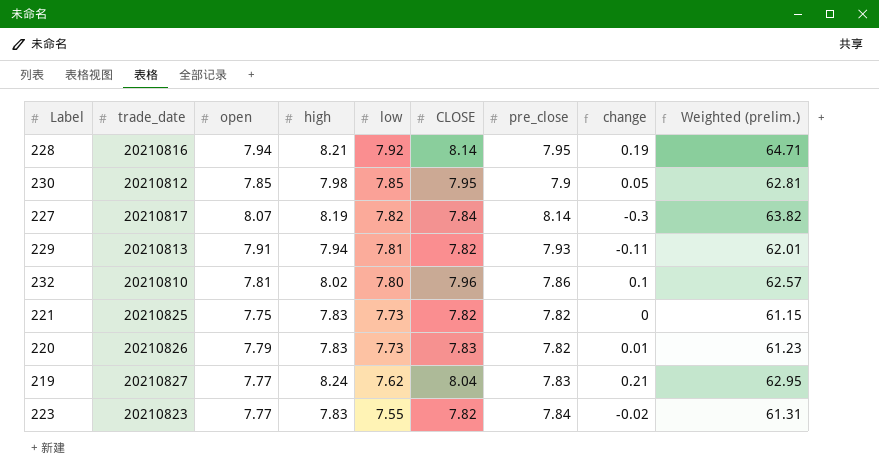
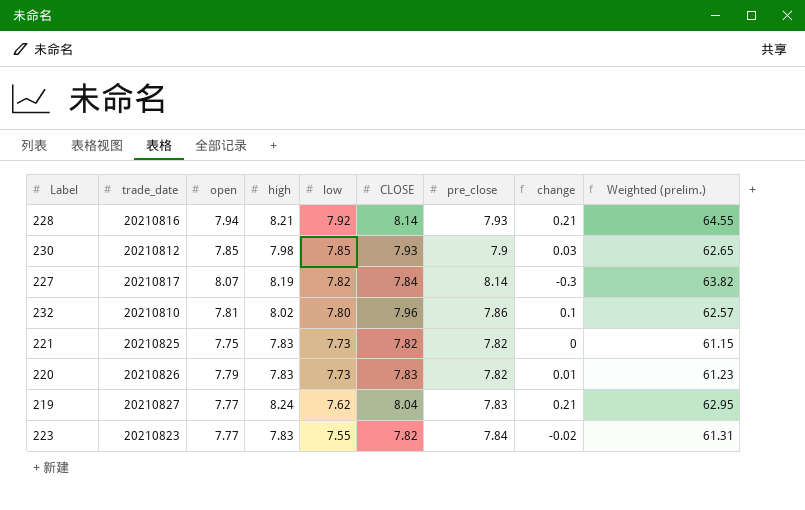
row 229: 20210813 | 7.91 | 7.94 | 7.81 | 7.82 | 7.93 | -0.11 | 62.01 -> none
228 | pre_close: 7.95 -> 7.93
228 | change: 0.19 -> 0.21
228 | Weighted (prelim.): 64.71 -> 64.55
230 | CLOSE: 7.95 -> 7.93
230 | change: 0.05 -> 0.03
230 | Weighted (prelim.): 62.81 -> 62.65

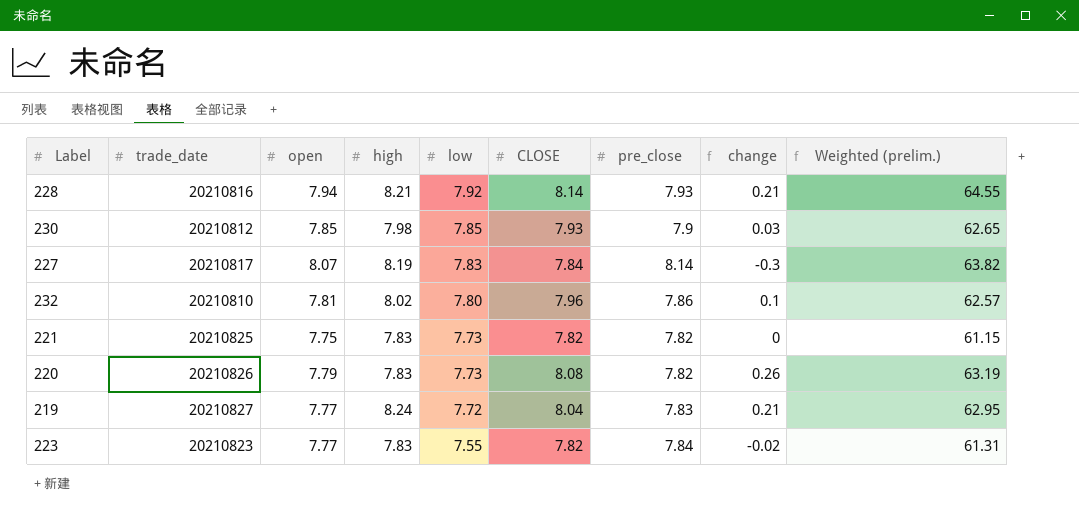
227 | low: 7.82 -> 7.83
220 | CLOSE: 7.83 -> 8.08
220 | change: 0.01 -> 0.26
220 | Weighted (prelim.): 61.23 -> 63.19
219 | low: 7.62 -> 7.72

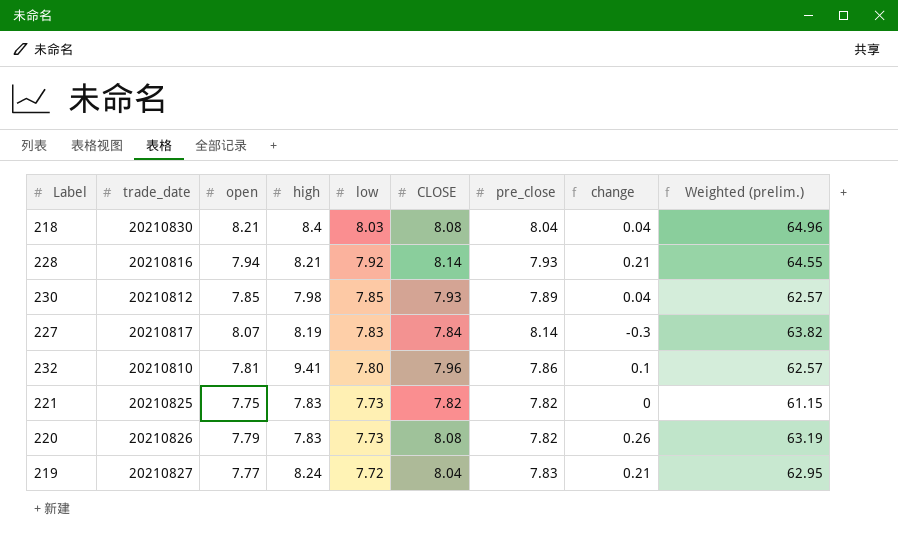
row 223: 20210823 | 7.77 | 7.83 | 7.55 | 7.82 | 7.84 | -0.02 | 61.31 -> none
row 218: none -> 20210830 | 8.21 | 8.4 | 8.03 | 8.08 | 8.04 | 0.04 | 64.96
230 | pre_close: 7.9 -> 7.89
230 | change: 0.03 -> 0.04
230 | Weighted (prelim.): 62.65 -> 62.57
232 | high: 8.02 -> 9.41

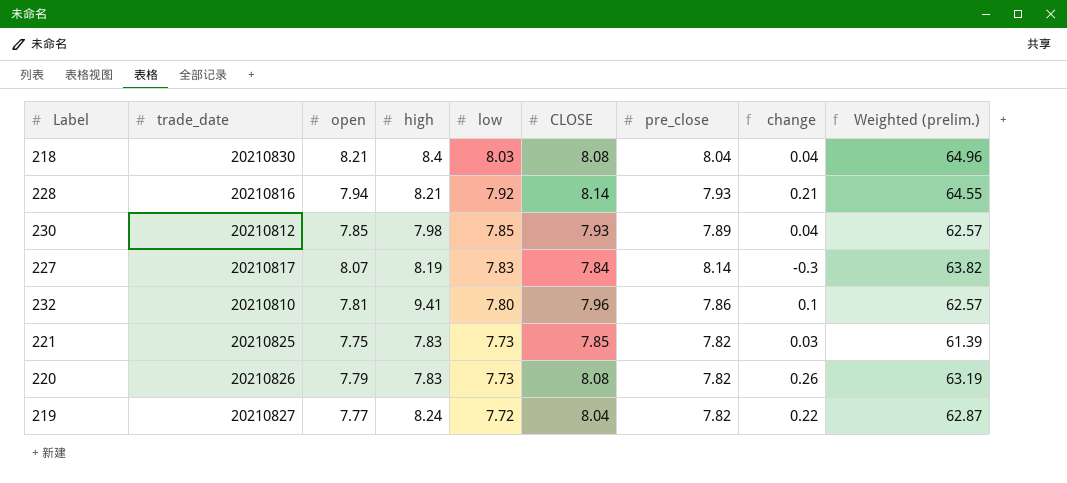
221 | CLOSE: 7.82 -> 7.85
221 | change: 0 -> 0.03
221 | Weighted (prelim.): 61.15 -> 61.39
219 | pre_close: 7.83 -> 7.82
219 | change: 0.21 -> 0.22
219 | Weighted (prelim.): 62.95 -> 62.87

